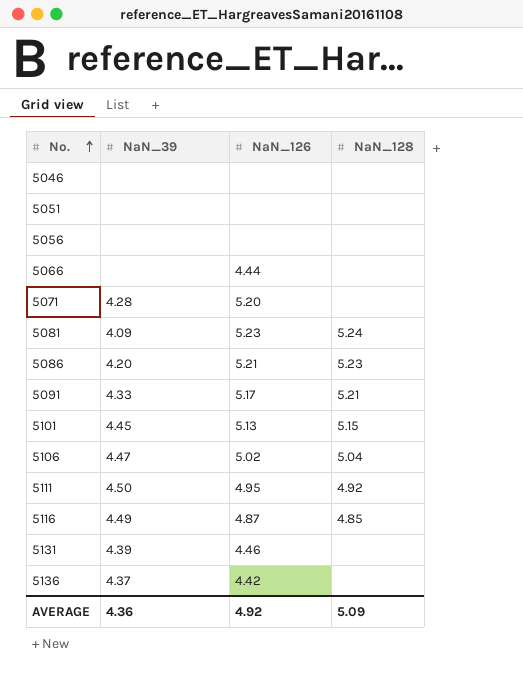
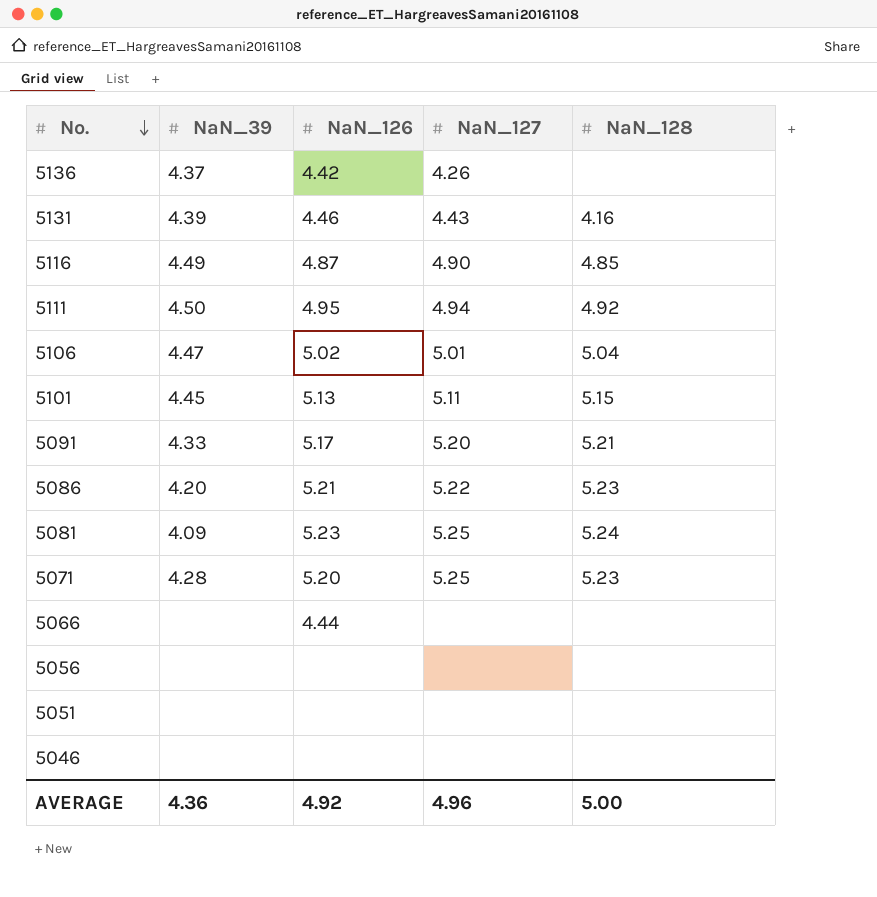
row order: No. ascending -> No. descending
column NaN_127 | position: none -> 4
5131 | NaN_128: none -> 4.16
5071 | NaN_128: none -> 5.23
AVERAGE | NaN_128: 5.09 -> 5.00

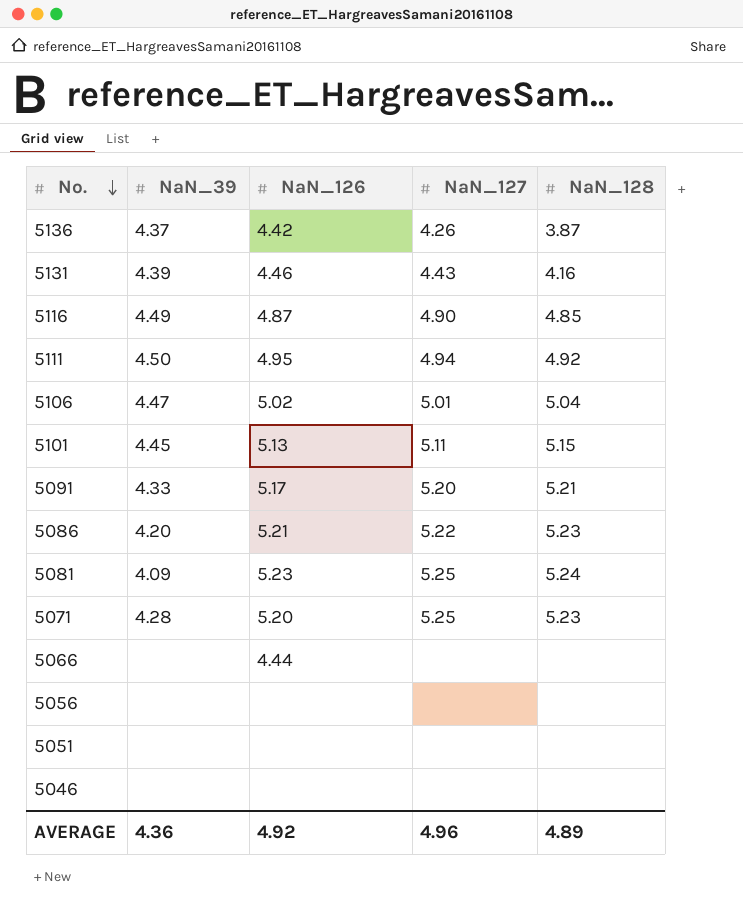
5136 | NaN_128: none -> 3.87
AVERAGE | NaN_128: 5.00 -> 4.89

